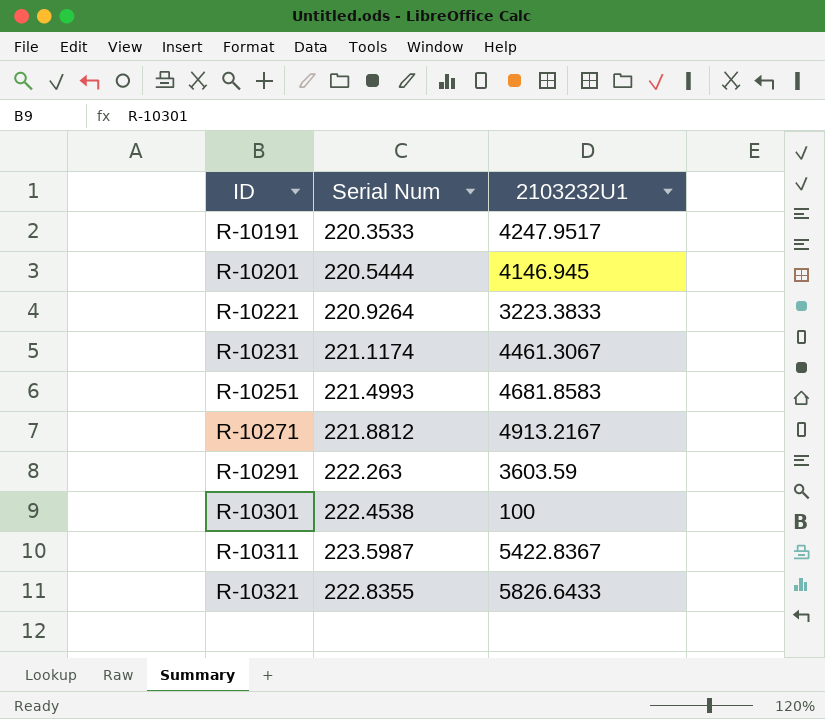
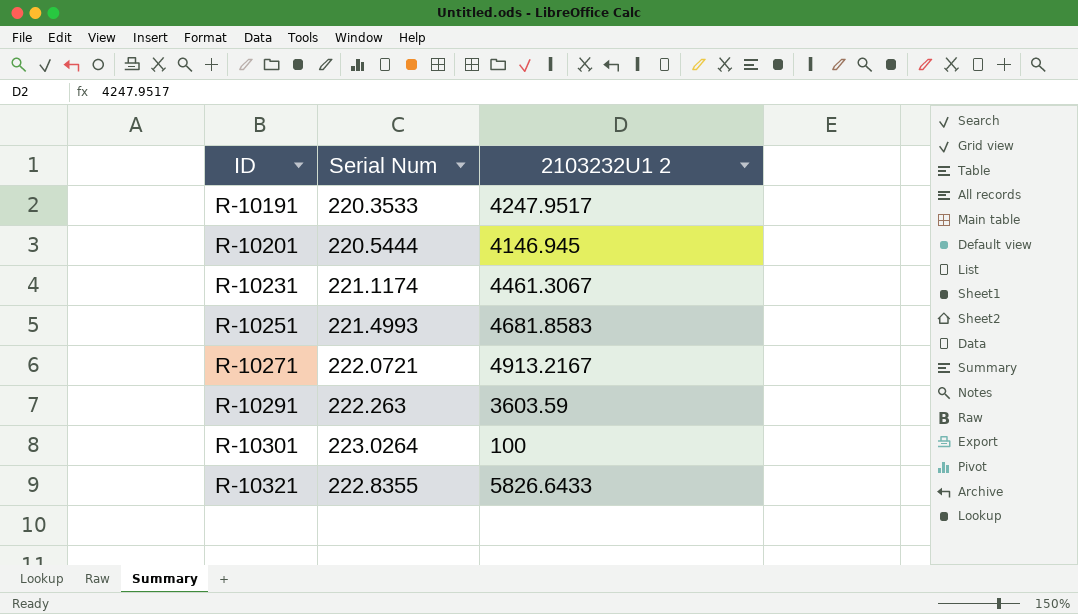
column name: 2103232U1 -> 2103232U1 2
row R-10221: 220.9264 | 3223.3833 -> none
row R-10311: 223.5987 | 5422.8367 -> none
R-10271 | Serial Num: 221.8812 -> 222.0721
R-10301 | Serial Num: 222.4538 -> 223.0264

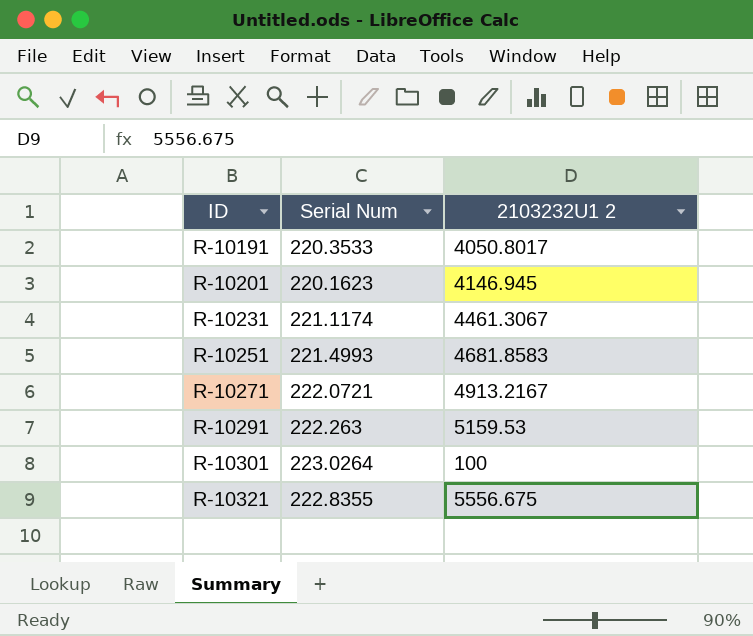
R-10191 | 2103232U1 2: 4247.9517 -> 4050.8017
R-10201 | Serial Num: 220.5444 -> 220.1623
R-10291 | 2103232U1 2: 3603.59 -> 5159.53
R-10321 | 2103232U1 2: 5826.6433 -> 5556.675

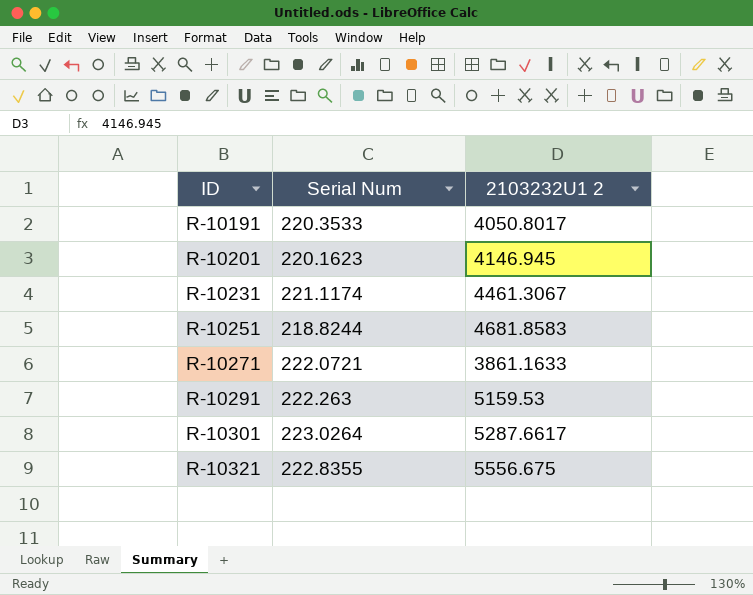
R-10251 | Serial Num: 221.4993 -> 218.8244
R-10271 | 2103232U1 2: 4913.2167 -> 3861.1633
R-10301 | 2103232U1 2: 100 -> 5287.6617

